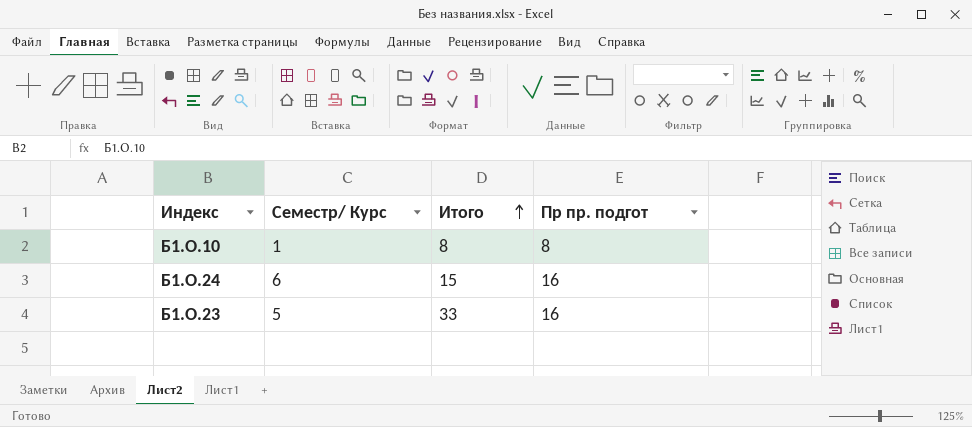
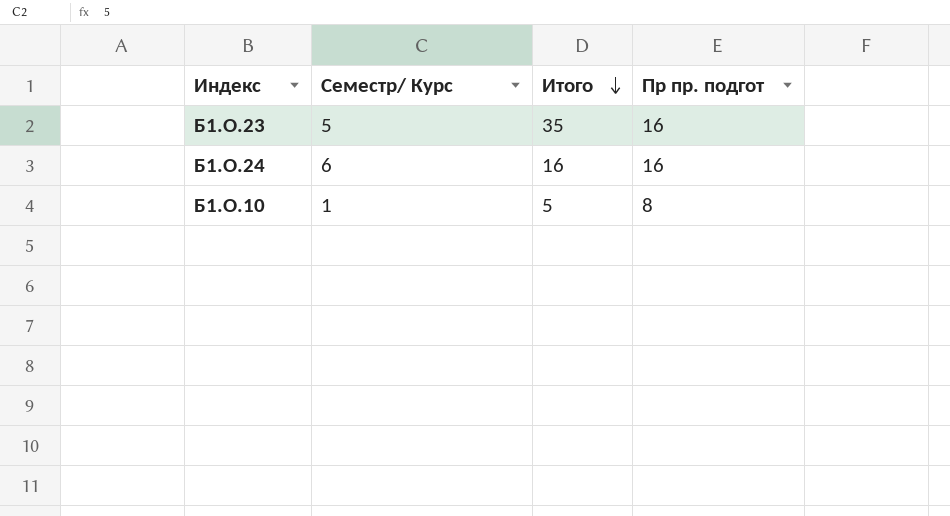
row order: Итого ascending -> Итого descending
Б1.О.23 | Итого: 33 -> 35
Б1.О.24 | Итого: 15 -> 16
Б1.О.10 | Итого: 8 -> 5

